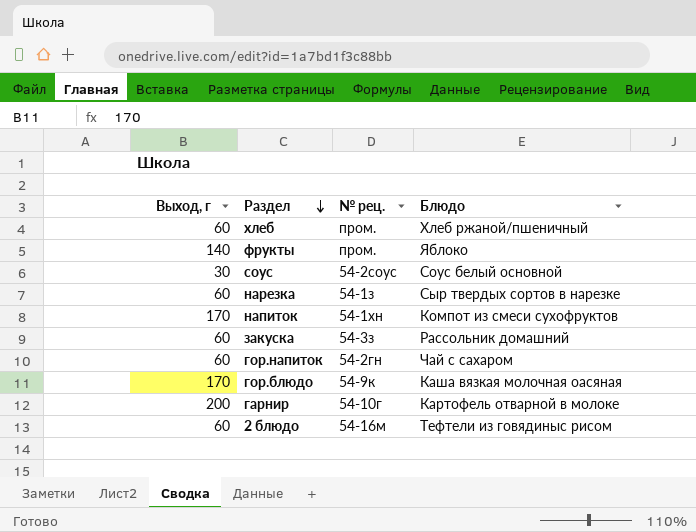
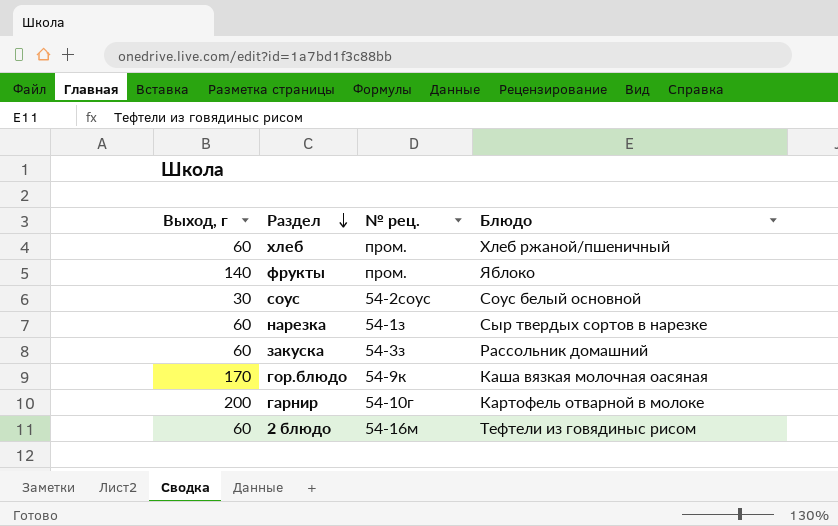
row напиток: 170 | 54-1хн | Компот из смеси сухофруктов -> none
row гор.напиток: 60 | 54-2гн | Чай с сахаром -> none

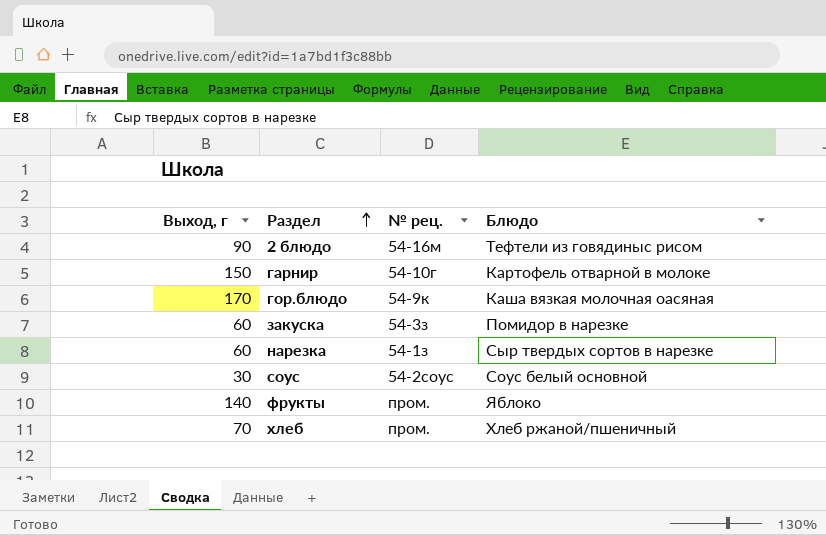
row order: Раздел descending -> Раздел ascending
2 блюдо | Выход, г: 60 -> 90
гарнир | Выход, г: 200 -> 150
закуска | Блюдо: Рассольник домашний -> Помидор в нарезке
хлеб | Выход, г: 60 -> 70

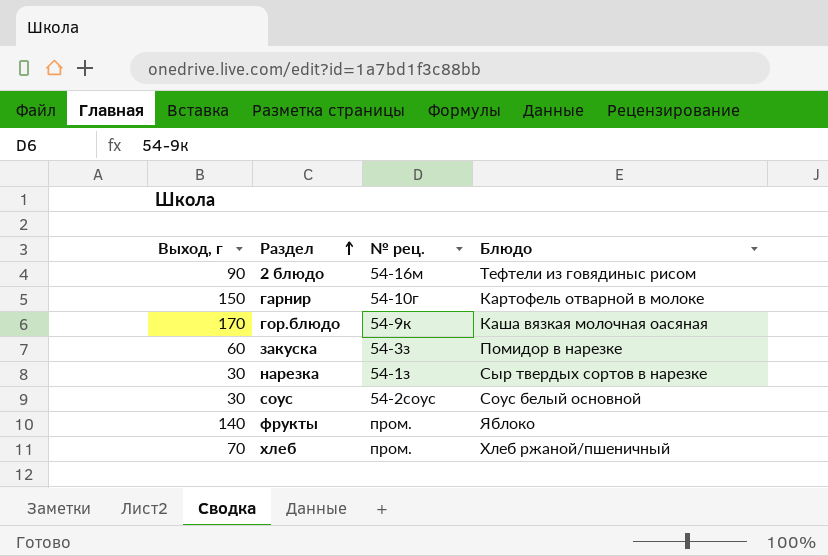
нарезка | Выход, г: 60 -> 30

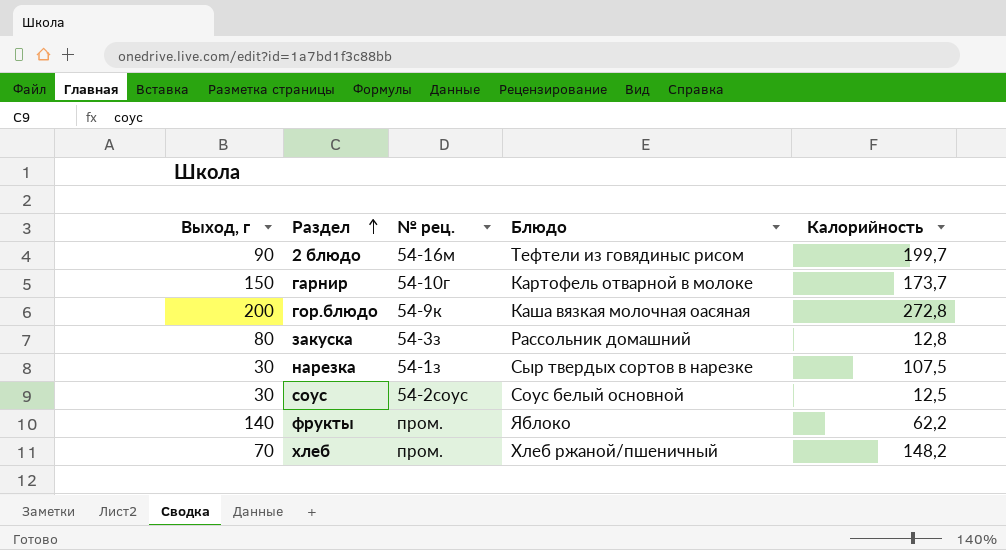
column Калорийность | position: none -> 5
гор.блюдо | Выход, г: 170 -> 200
закуска | Выход, г: 60 -> 80
закуска | Блюдо: Помидор в нарезке -> Рассольник домашний

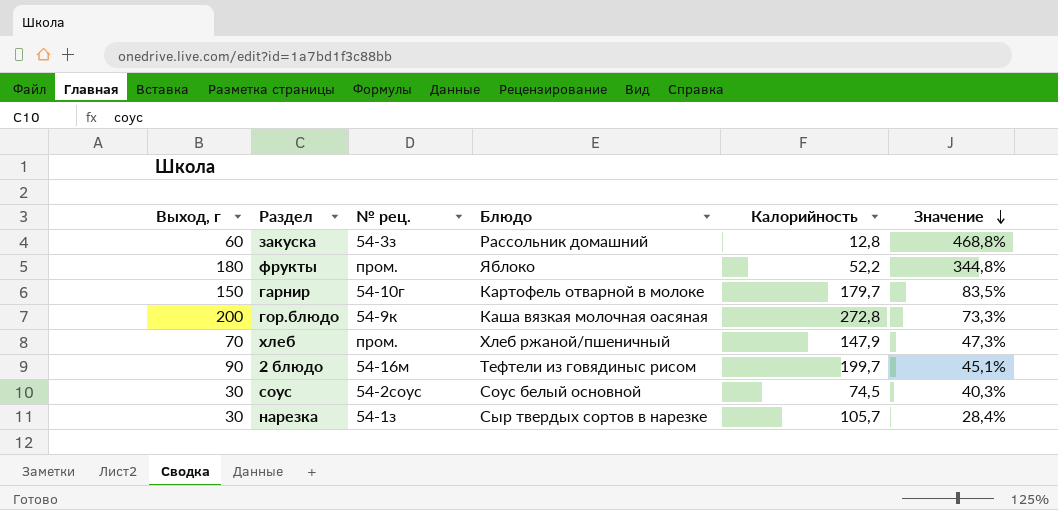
row order: Раздел ascending -> Значение descending
column Значение | formula: none -> [Выход, г] / [Калорийность]
закуска | Выход, г: 80 -> 60
фрукты | Выход, г: 140 -> 180
фрукты | Калорийность: 62,2 -> 52,2
гарнир | Калорийность: 173,7 -> 179,7
хлеб | Калорийность: 148,2 -> 147,9
соус | Калорийность: 12,5 -> 74,5
нарезка | Калорийность: 107,5 -> 105,7

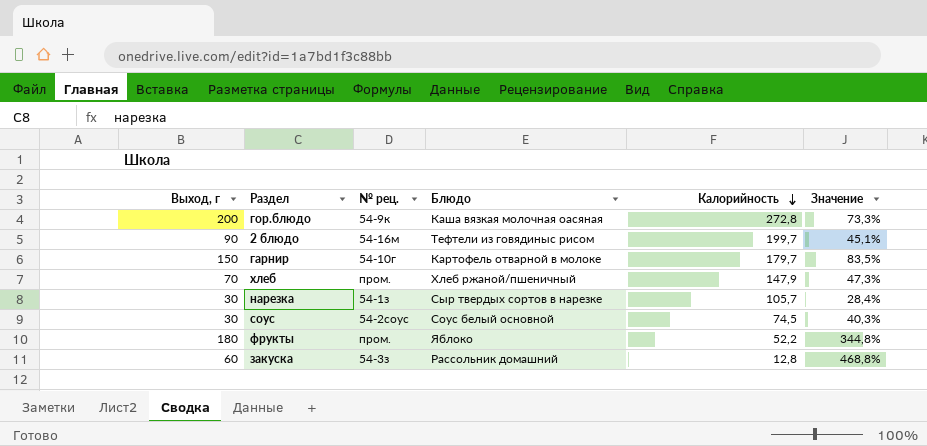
row order: Значение descending -> Калорийность descending

